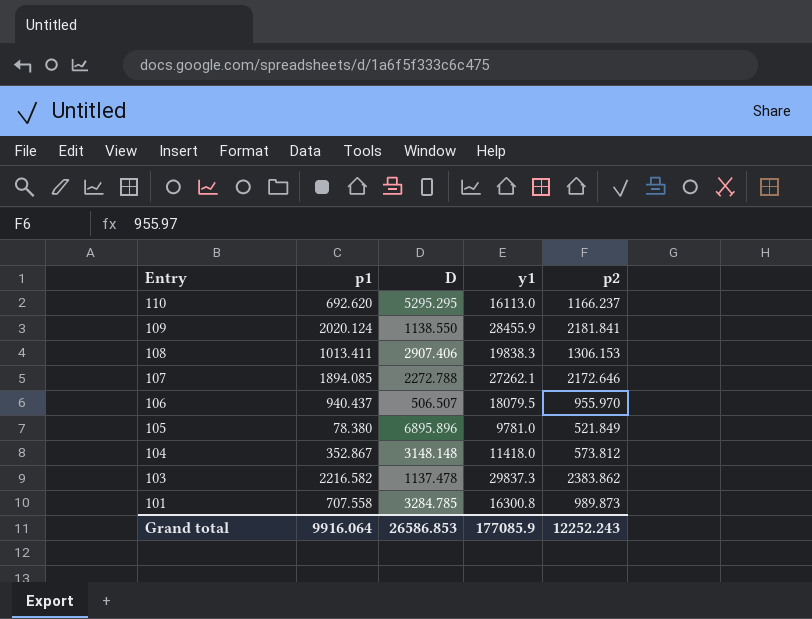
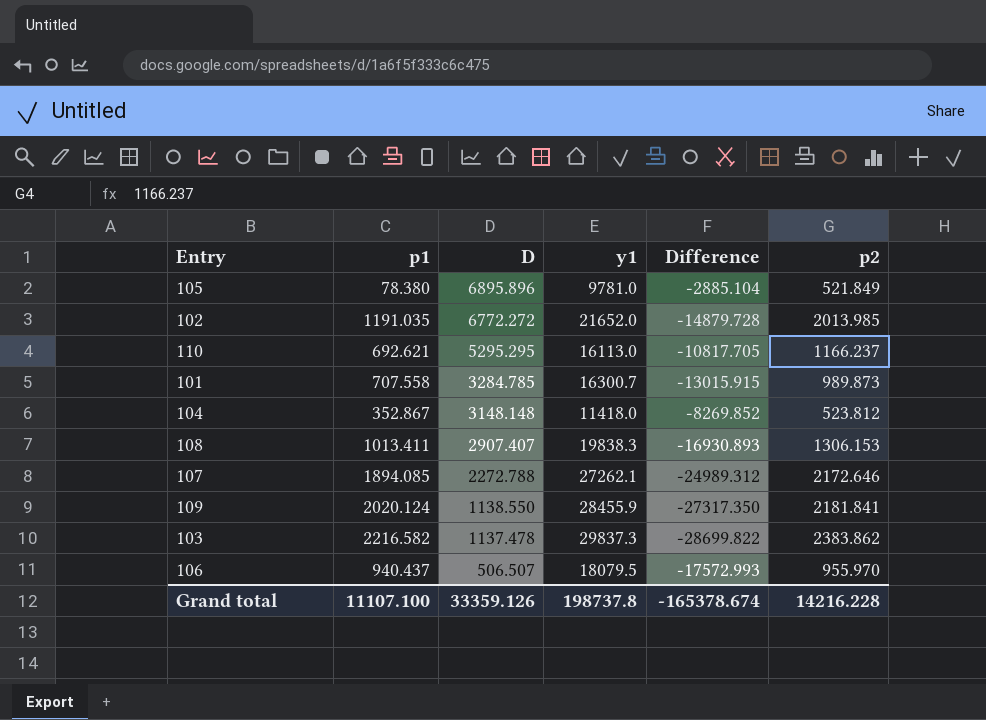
row order: Entry descending -> D descending
column Difference | formula: none -> [D] - [y1]
row 102: none -> 1191.035 | 6772.272 | 21652.0 | -14879.728 | 2013.985
110 | p1: 692.620 -> 692.621
101 | y1: 16300.8 -> 16300.7
104 | p2: 573.812 -> 523.812
108 | D: 2907.406 -> 2907.407
Grand total | p1: 9916.064 -> 11107.100
Grand total | D: 26586.853 -> 33359.126
Grand total | y1: 177085.9 -> 198737.8
Grand total | p2: 12252.243 -> 14216.228

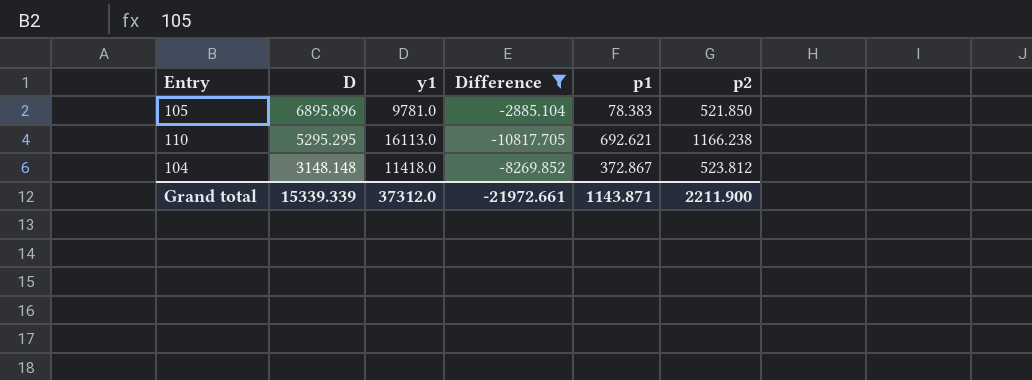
filter: none -> Difference >= -10817.705
column p1 | position: 2 -> 5
105 | p1: 78.380 -> 78.383
105 | p2: 521.849 -> 521.850
110 | p2: 1166.237 -> 1166.238
104 | p1: 352.867 -> 372.867
Grand total | D: 33359.126 -> 15339.339
Grand total | y1: 198737.8 -> 37312.0
Grand total | Difference: -165378.674 -> -21972.661
Grand total | p1: 11107.100 -> 1143.871
Grand total | p2: 14216.228 -> 2211.900

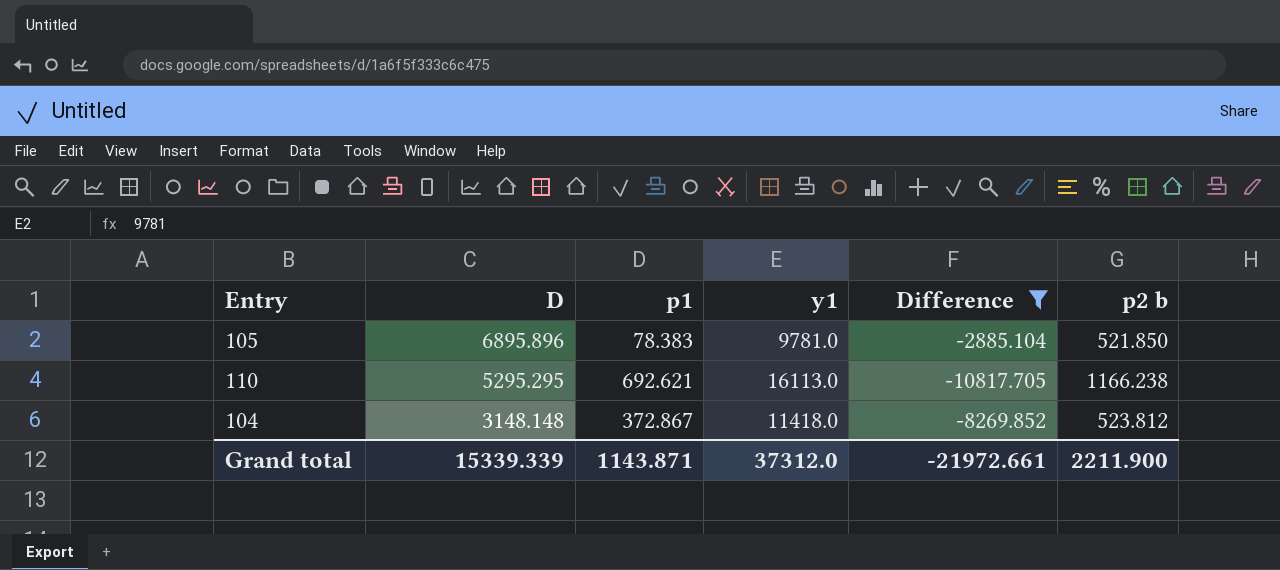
column p1 | position: 5 -> 3
column name: p2 -> p2 b

